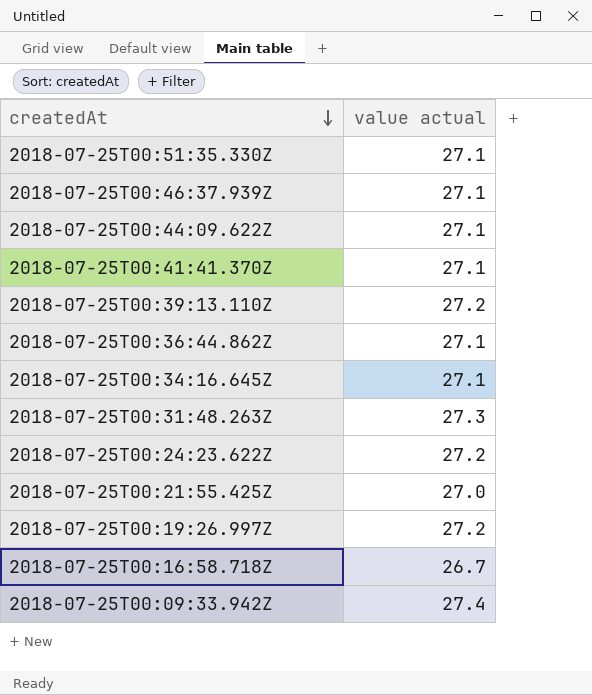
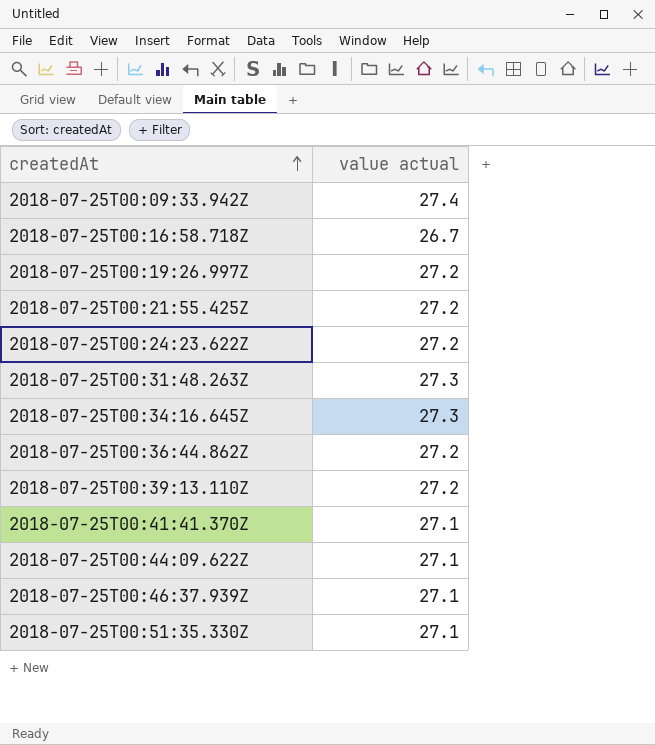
row order: createdAt descending -> createdAt ascending
2018-07-25T00:21:55.425Z | value actual: 27.0 -> 27.2
2018-07-25T00:34:16.645Z | value actual: 27.1 -> 27.3
2018-07-25T00:36:44.862Z | value actual: 27.1 -> 27.2

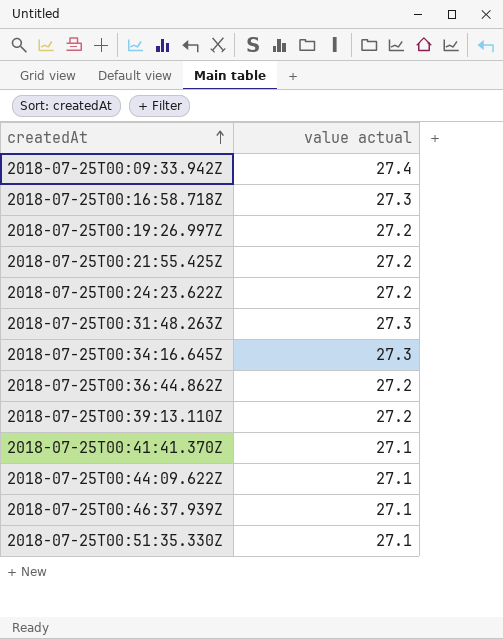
2018-07-25T00:16:58.718Z | value actual: 26.7 -> 27.3

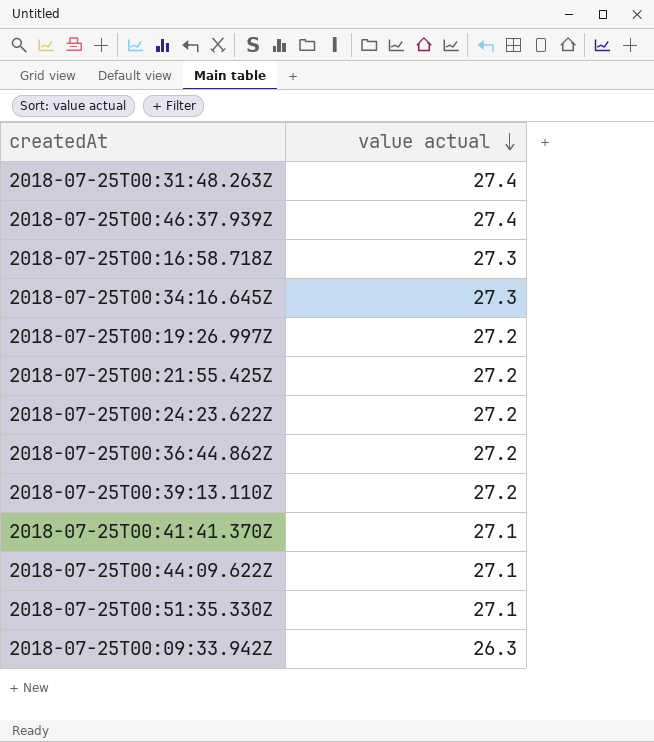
row order: createdAt ascending -> value actual descending
2018-07-25T00:31:48.263Z | value actual: 27.3 -> 27.4
2018-07-25T00:46:37.939Z | value actual: 27.1 -> 27.4
2018-07-25T00:09:33.942Z | value actual: 27.4 -> 26.3

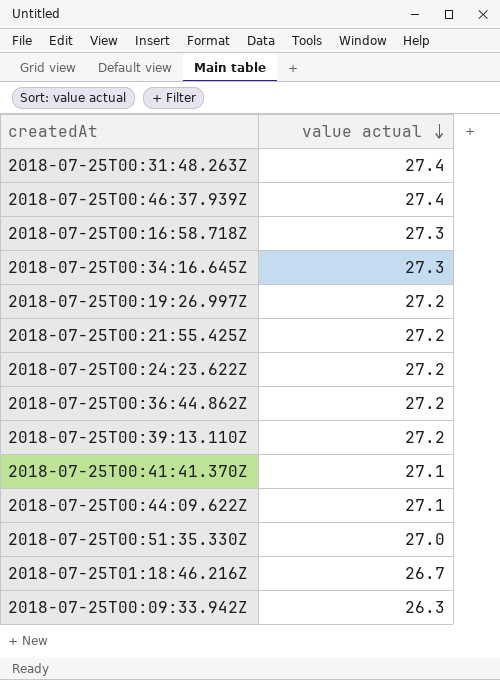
2018-07-25T00:51:35.330Z | value actual: 27.1 -> 27.0
row 2018-07-25T01:18:46.216Z: none -> 26.7

